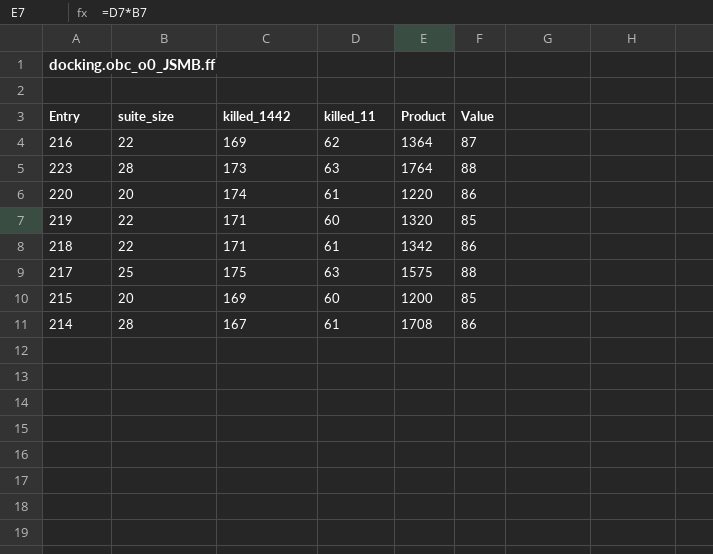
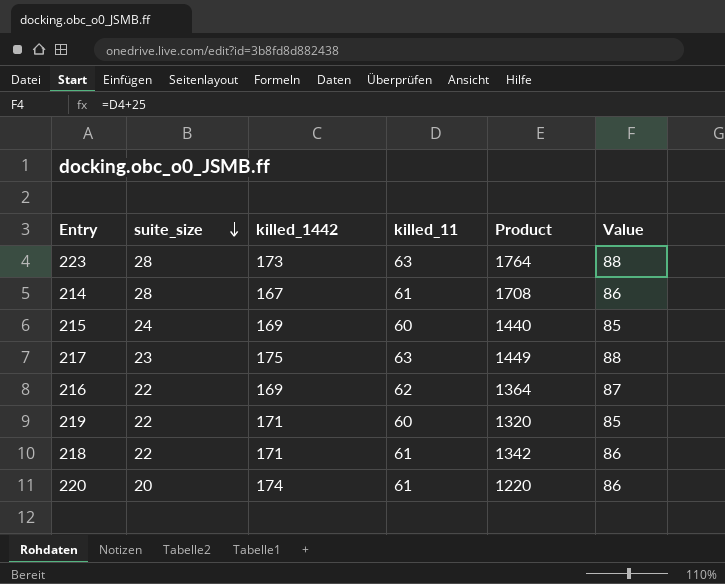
row order: none -> suite_size descending
215 | suite_size: 20 -> 24
215 | Product: 1200 -> 1440
217 | suite_size: 25 -> 23
217 | Product: 1575 -> 1449

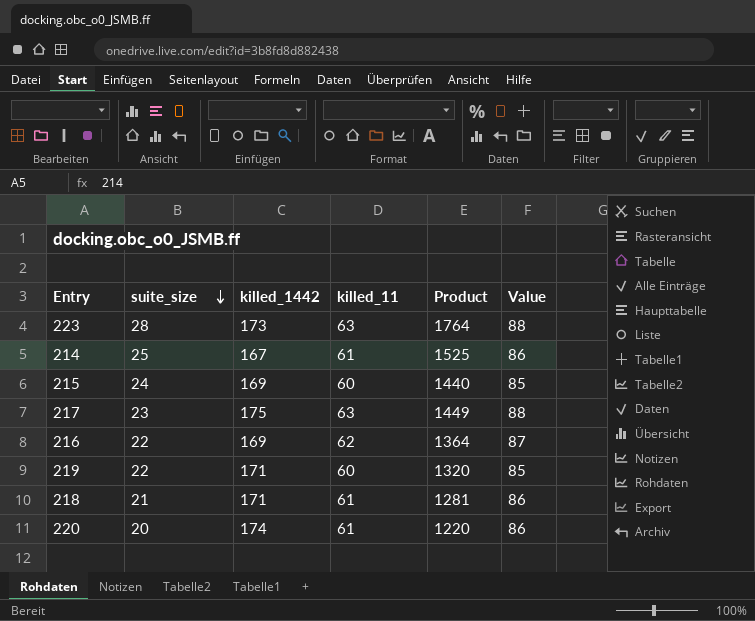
214 | suite_size: 28 -> 25
214 | Product: 1708 -> 1525
218 | suite_size: 22 -> 21
218 | Product: 1342 -> 1281

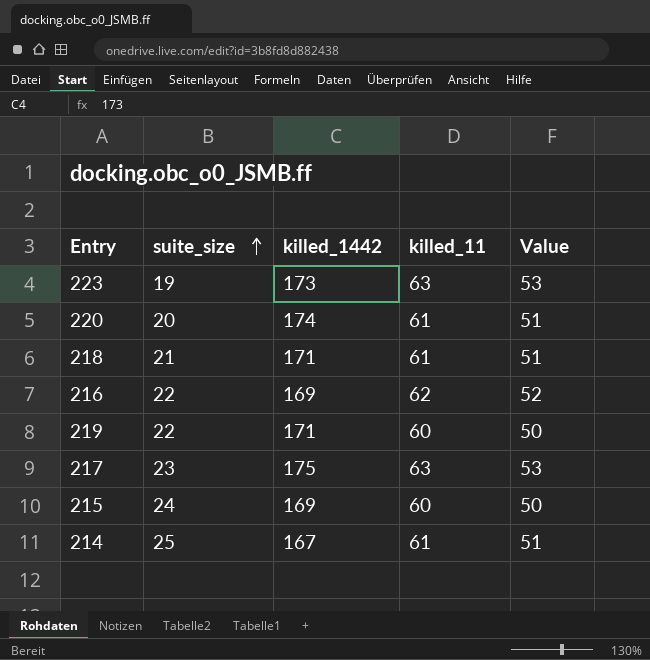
row order: suite_size descending -> suite_size ascending
column Product | formula: [suite_size] * [killed_11] -> none
column Value | formula: [killed_11] + 25 -> [killed_11] - 10
223 | suite_size: 28 -> 19

